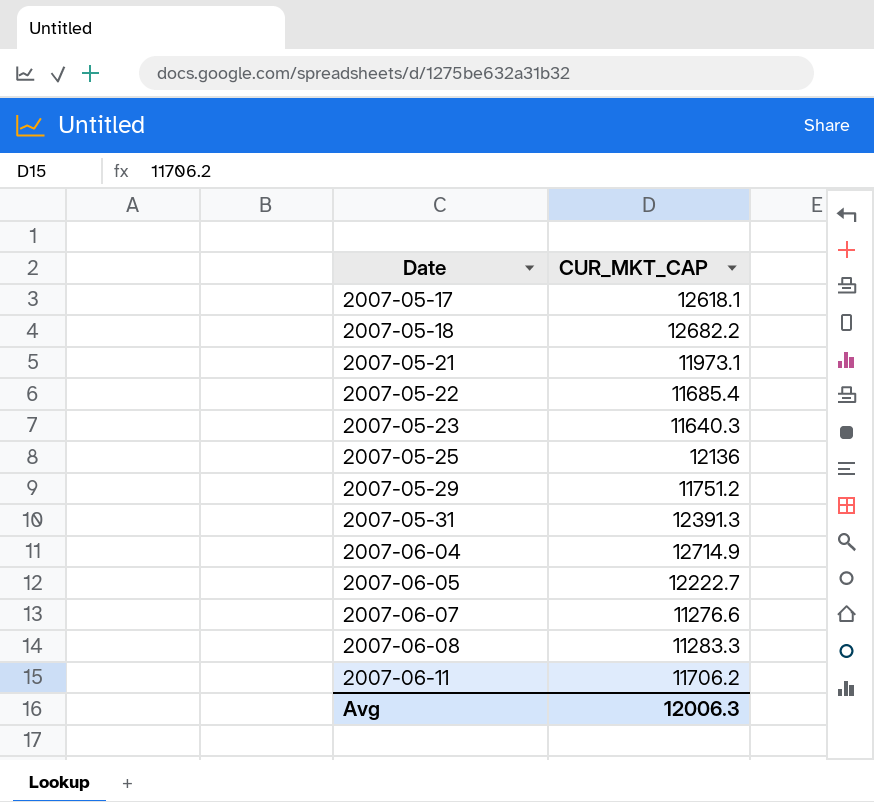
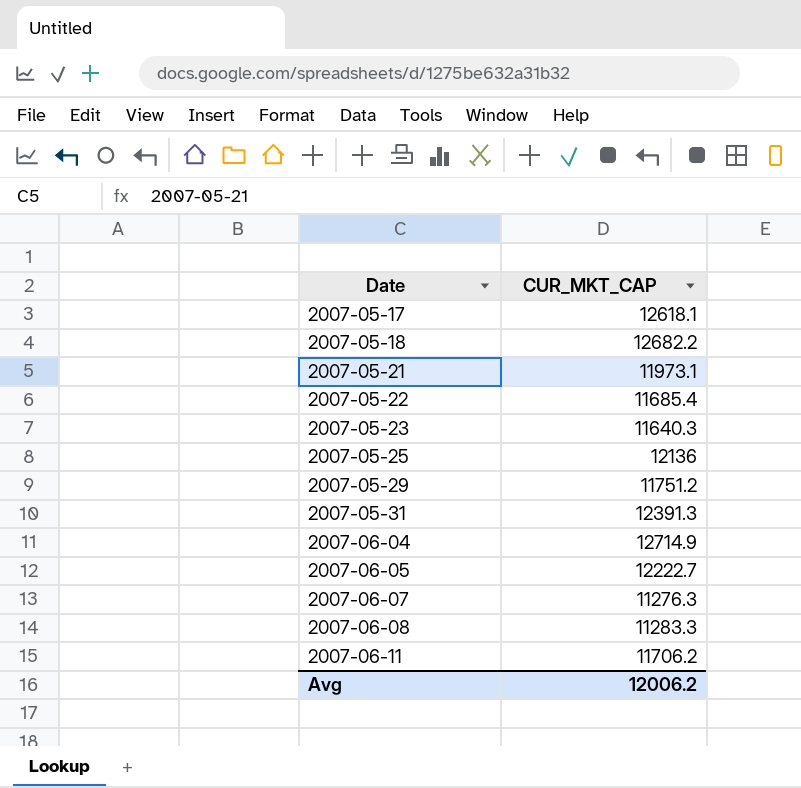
2007-06-07 | CUR_MKT_CAP: 11276.6 -> 11276.3
Avg | CUR_MKT_CAP: 12006.3 -> 12006.2

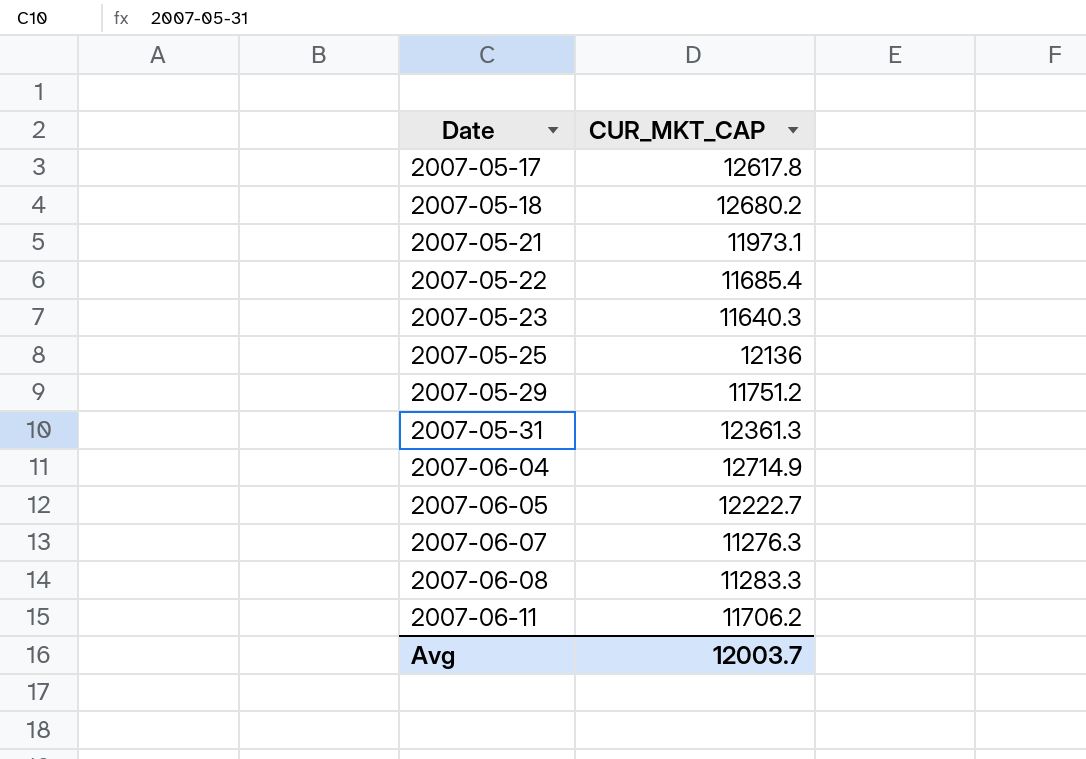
2007-05-17 | CUR_MKT_CAP: 12618.1 -> 12617.8
2007-05-18 | CUR_MKT_CAP: 12682.2 -> 12680.2
2007-05-31 | CUR_MKT_CAP: 12391.3 -> 12361.3
Avg | CUR_MKT_CAP: 12006.2 -> 12003.7

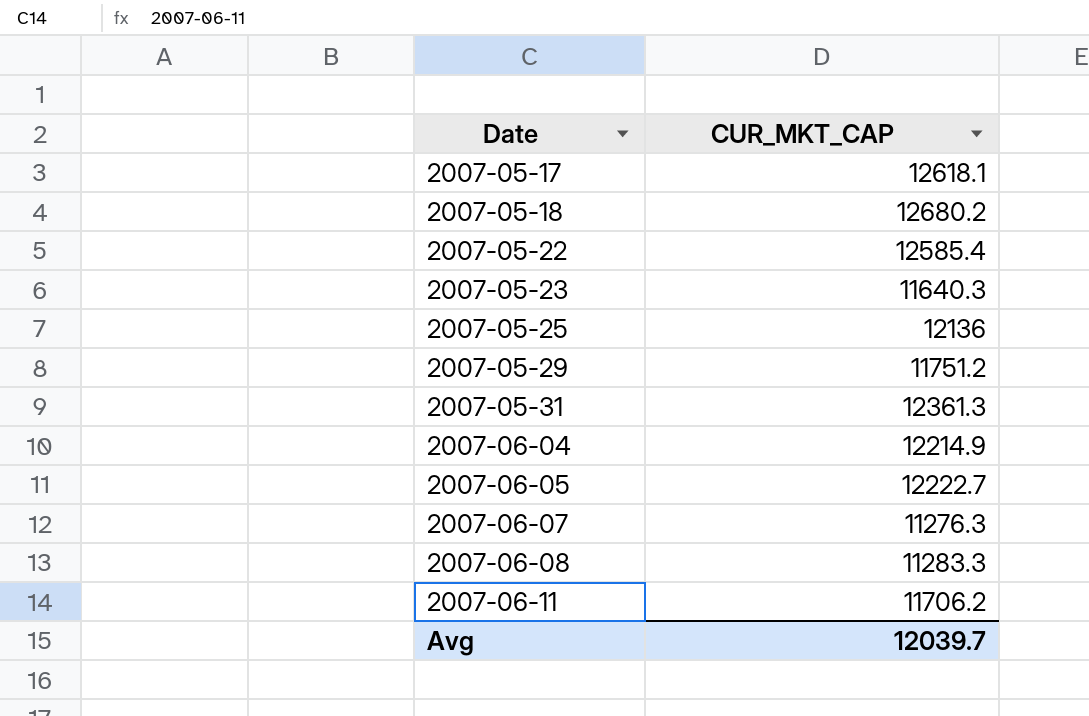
row 2007-05-21: 11973.1 -> none
2007-05-17 | CUR_MKT_CAP: 12617.8 -> 12618.1
2007-05-22 | CUR_MKT_CAP: 11685.4 -> 12585.4
2007-06-04 | CUR_MKT_CAP: 12714.9 -> 12214.9
Avg | CUR_MKT_CAP: 12003.7 -> 12039.7

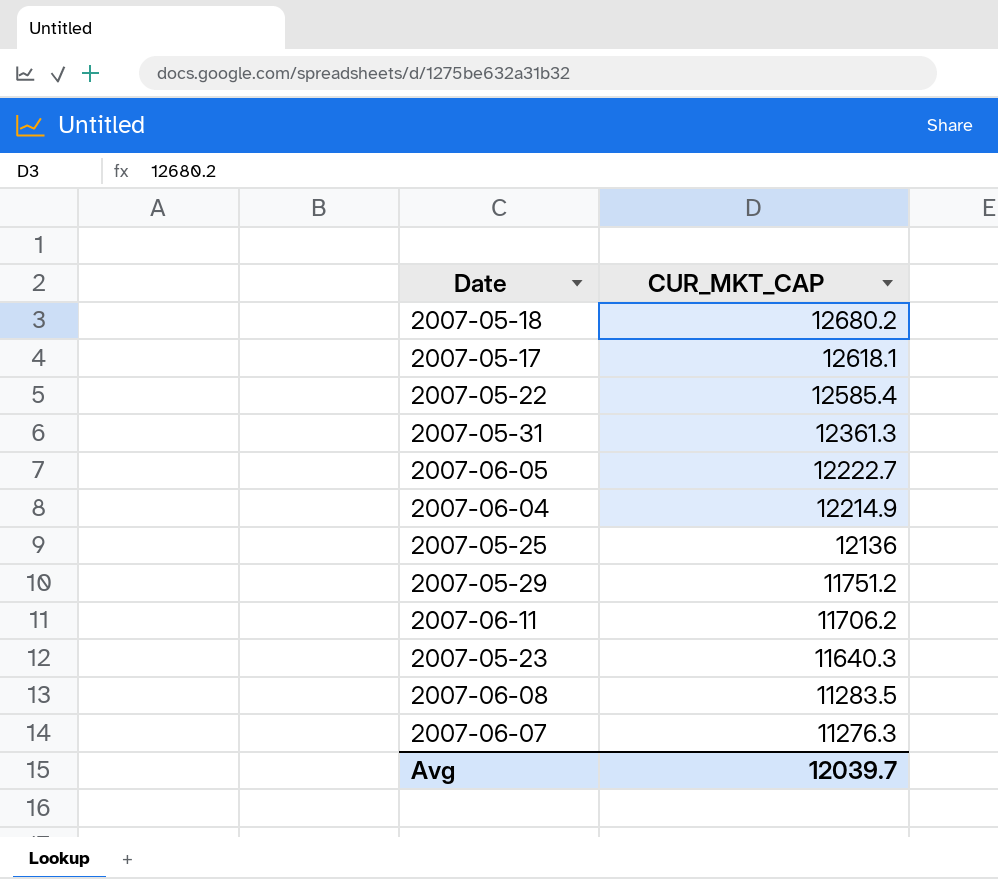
row order: Date ascending -> CUR_MKT_CAP descending
2007-06-08 | CUR_MKT_CAP: 11283.3 -> 11283.5

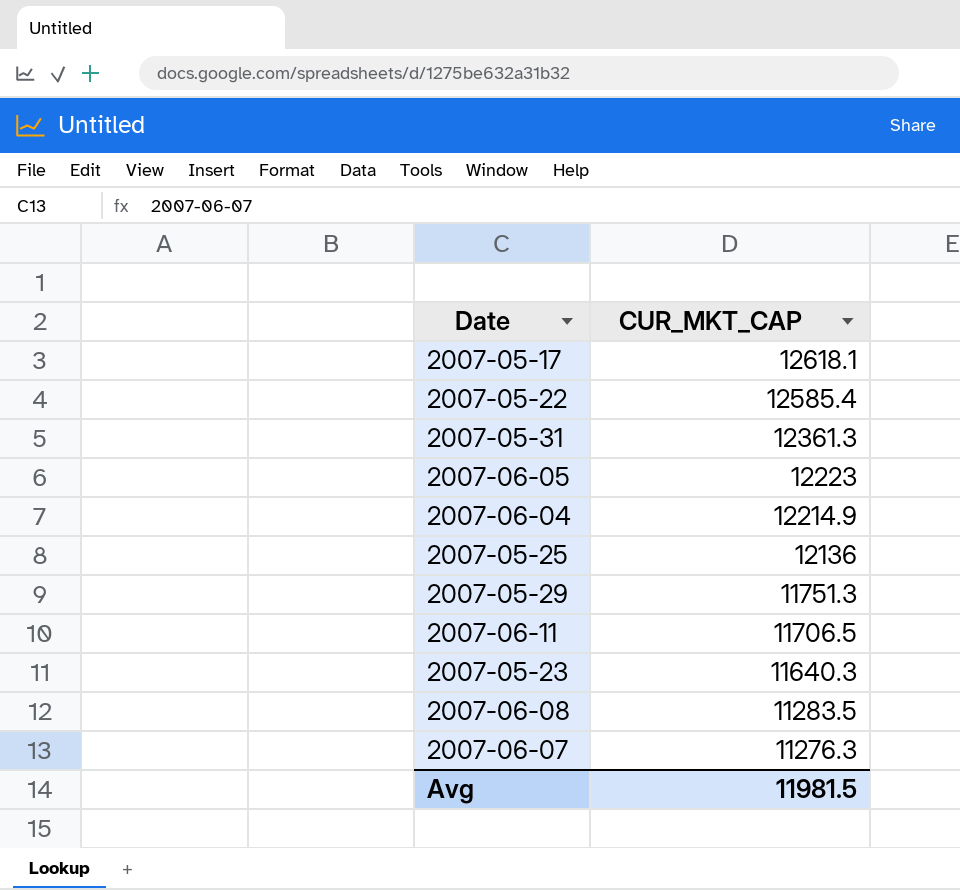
row 2007-05-18: 12680.2 -> none
2007-06-05 | CUR_MKT_CAP: 12222.7 -> 12223
2007-05-29 | CUR_MKT_CAP: 11751.2 -> 11751.3
2007-06-11 | CUR_MKT_CAP: 11706.2 -> 11706.5
Avg | CUR_MKT_CAP: 12039.7 -> 11981.5

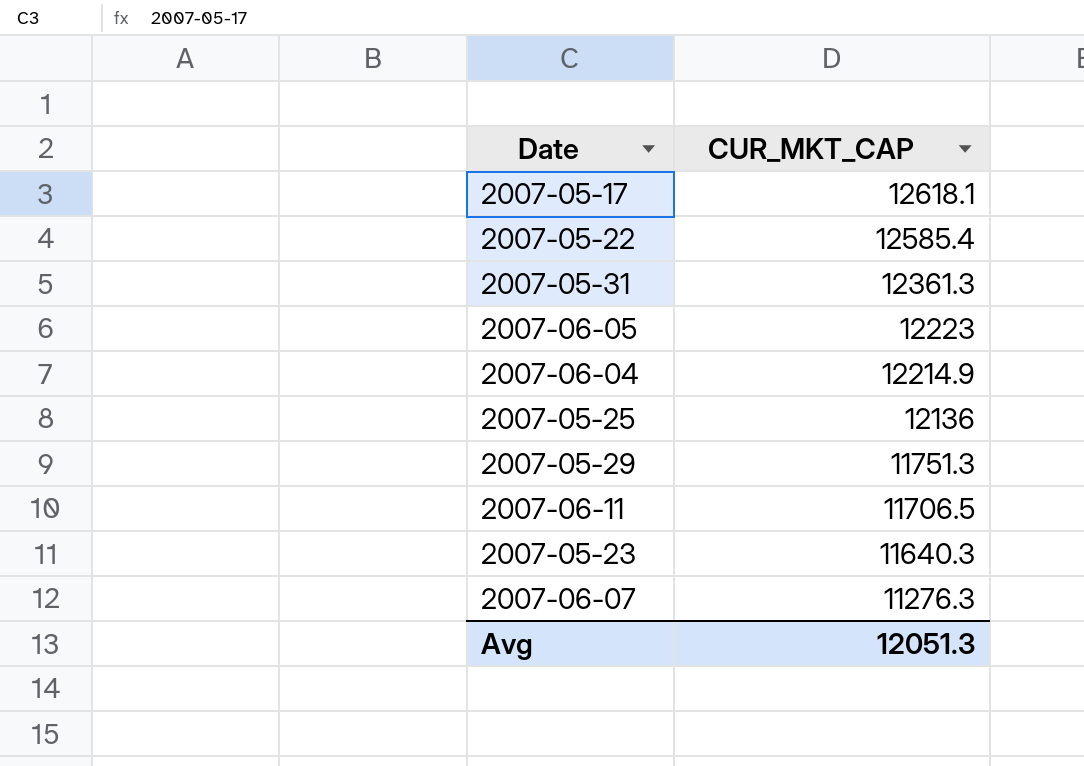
row 2007-06-08: 11283.5 -> none
Avg | CUR_MKT_CAP: 11981.5 -> 12051.3

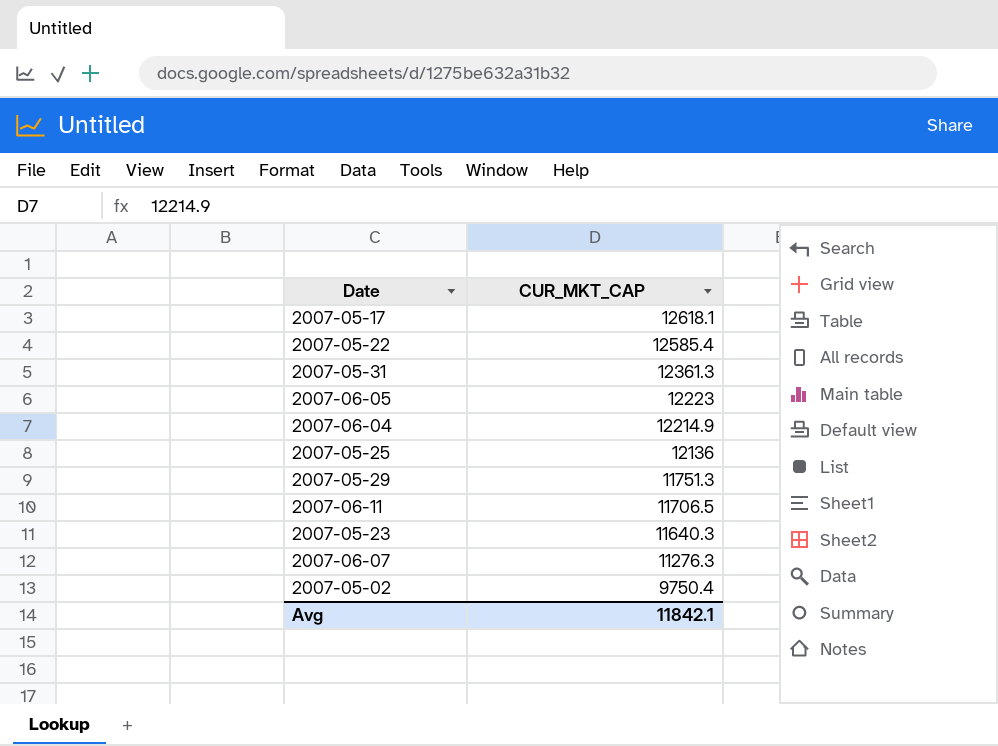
row 2007-05-02: none -> 9750.4
Avg | CUR_MKT_CAP: 12051.3 -> 11842.1

